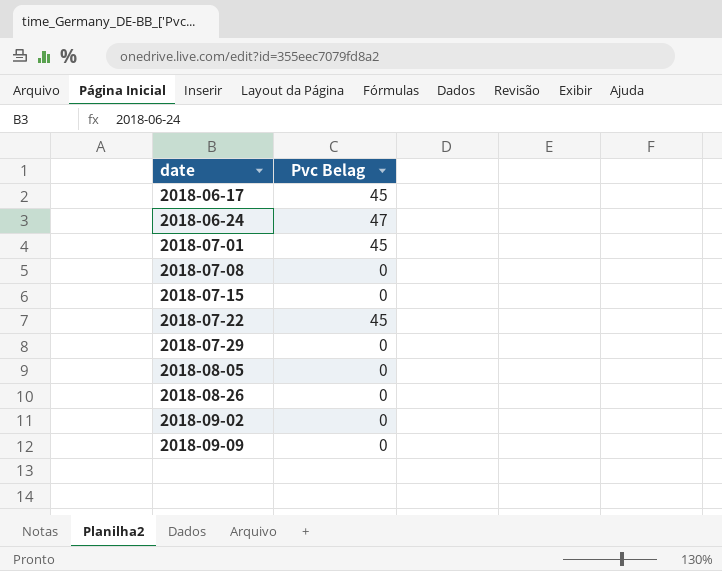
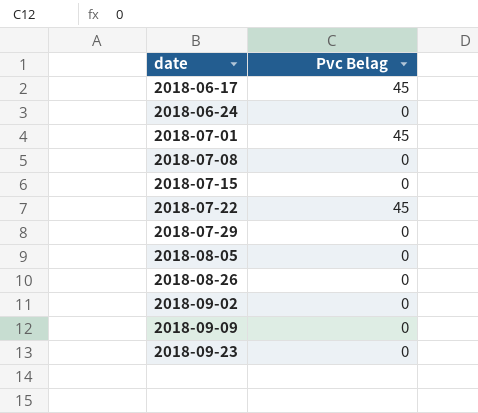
2018-06-24 | Pvc Belag: 47 -> 0
row 2018-09-23: none -> 0

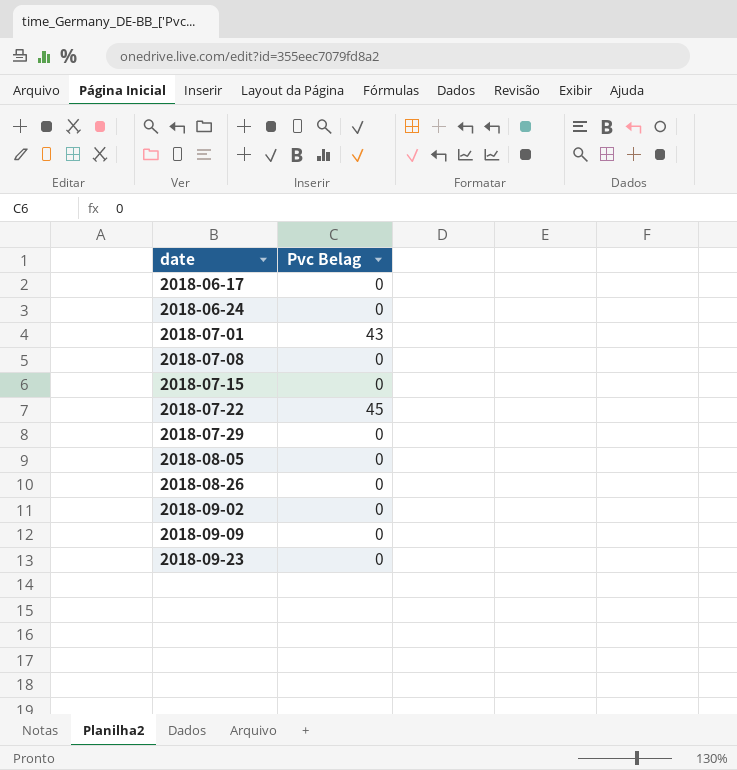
2018-06-17 | Pvc Belag: 45 -> 0
2018-07-01 | Pvc Belag: 45 -> 43

